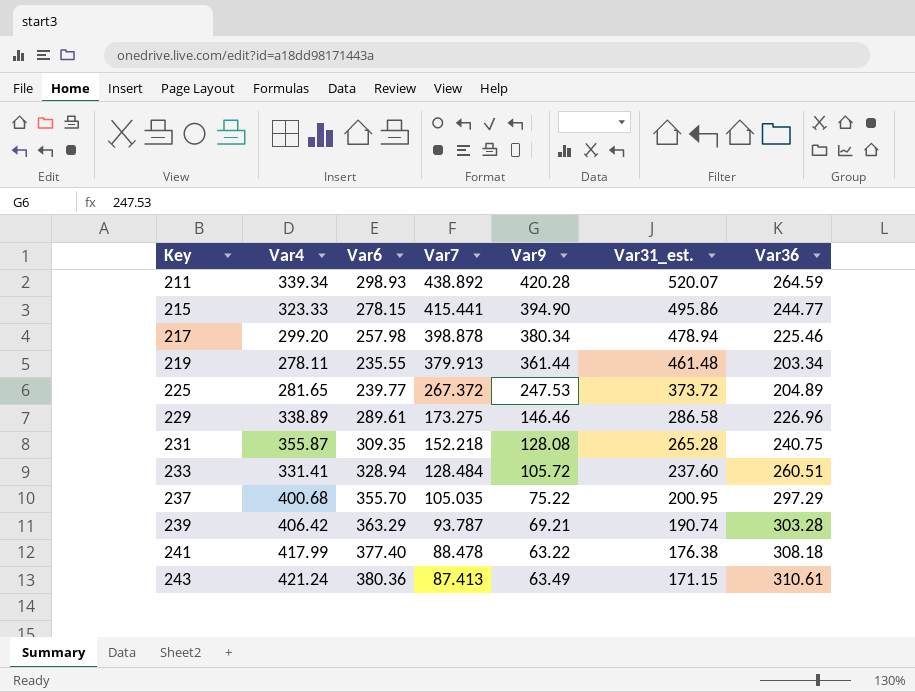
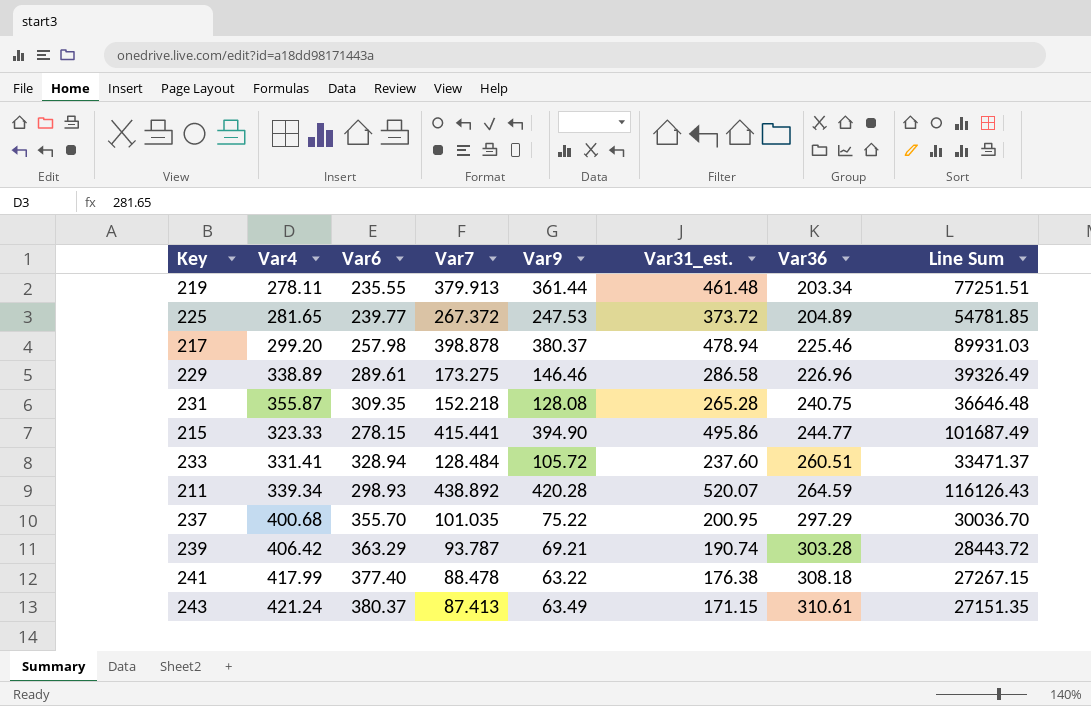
row order: Key ascending -> Var36 ascending
column Line Sum | formula: none -> [Var7] * [Var36]
217 | Var9: 380.34 -> 380.37
237 | Var7: 105.035 -> 101.035
243 | Var6: 380.36 -> 380.37

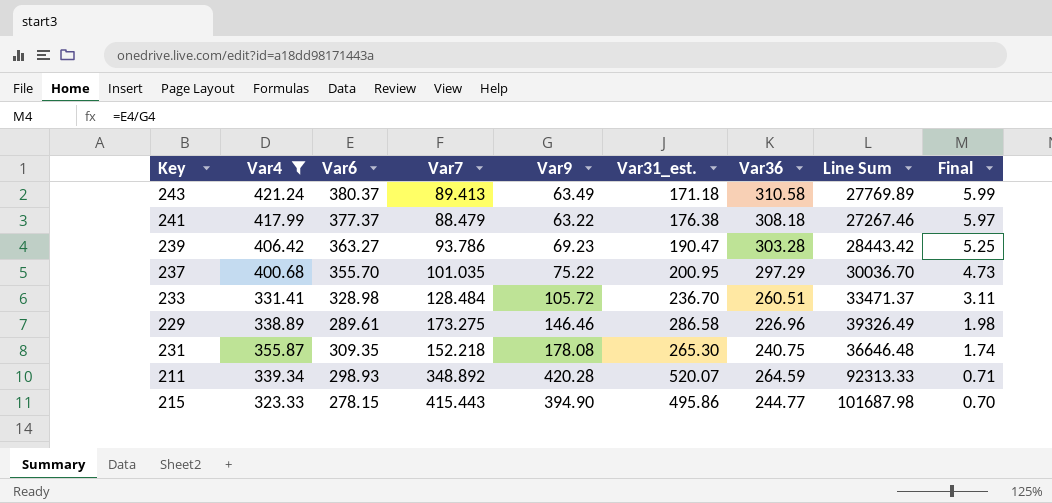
filter: none -> Var4 >= 323.33
row order: Var36 ascending -> Final descending
column Final | formula: none -> [Var6] / [Var9]
243 | Var7: 87.413 -> 89.413
243 | Var31_est.: 171.15 -> 171.18
243 | Var36: 310.61 -> 310.58
243 | Line Sum: 27151.35 -> 27769.89
241 | Var6: 377.40 -> 377.37
241 | Var7: 88.478 -> 88.479
241 | Line Sum: 27267.15 -> 27267.46
239 | Var6: 363.29 -> 363.27
239 | Var7: 93.787 -> 93.786
239 | Var9: 69.21 -> 69.23
239 | Var31_est.: 190.74 -> 190.47
239 | Line Sum: 28443.72 -> 28443.42
233 | Var6: 328.94 -> 328.98
233 | Var31_est.: 237.60 -> 236.70
231 | Var9: 128.08 -> 178.08
231 | Var31_est.: 265.28 -> 265.30
211 | Var7: 438.892 -> 348.892
211 | Line Sum: 116126.43 -> 92313.33
215 | Var7: 415.441 -> 415.443
215 | Line Sum: 101687.49 -> 101687.98

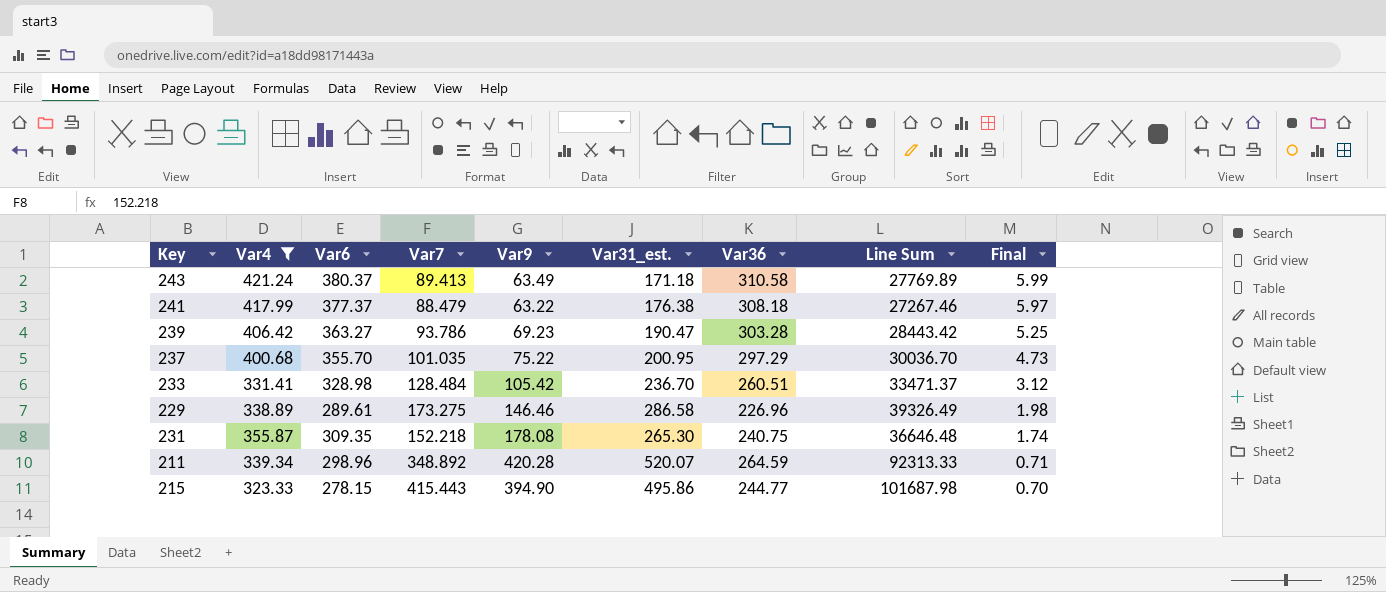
233 | Var9: 105.72 -> 105.42
233 | Final: 3.11 -> 3.12
211 | Var6: 298.93 -> 298.96

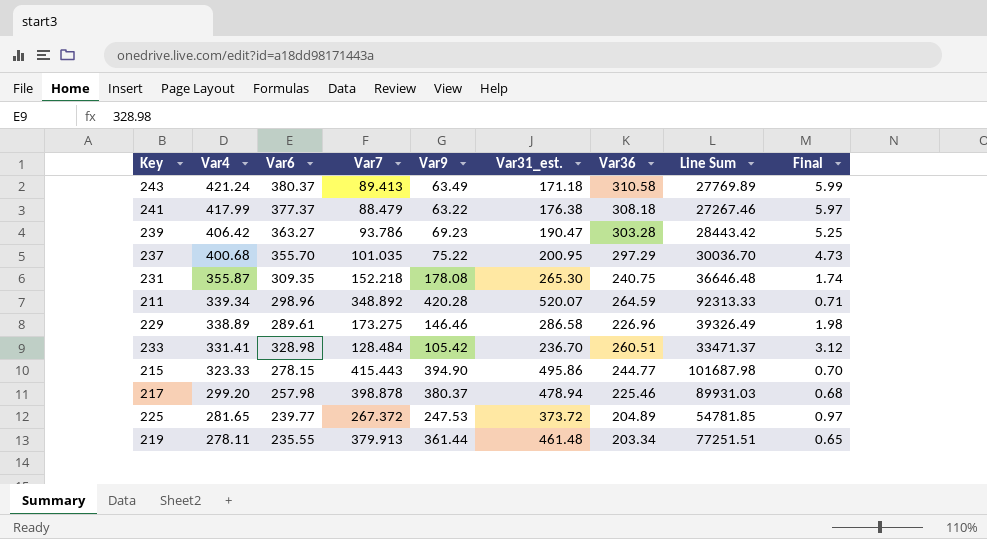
filter: Var4 >= 323.33 -> none
row order: Final descending -> Var4 descending

